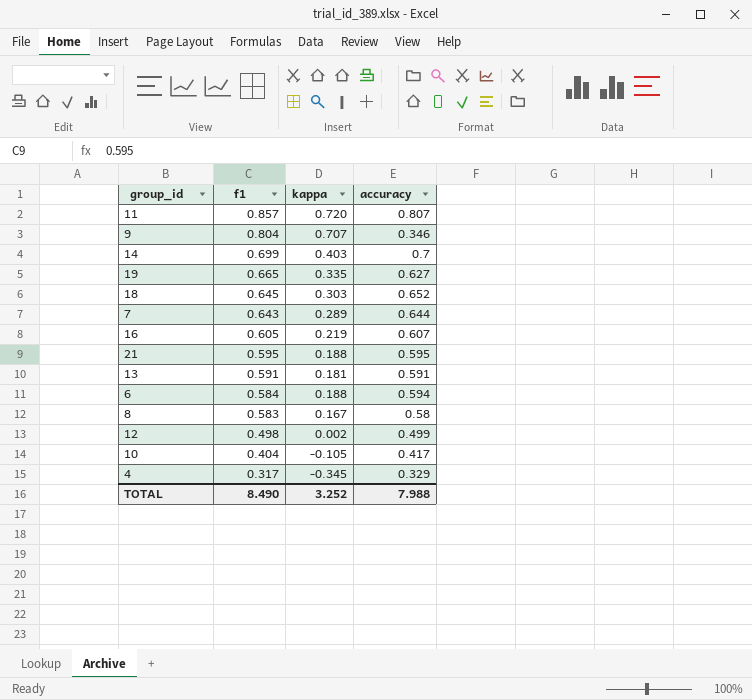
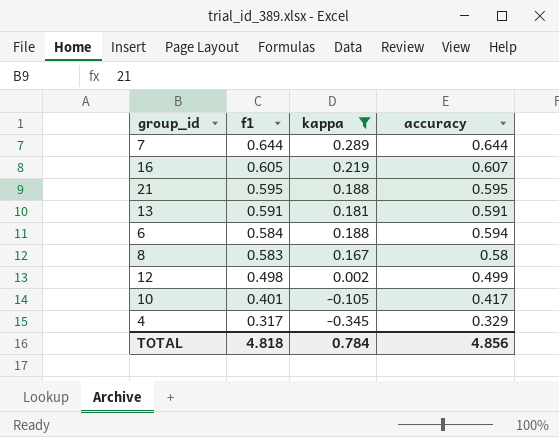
filter: none -> kappa <= 0.289
7 | f1: 0.643 -> 0.644
10 | f1: 0.404 -> 0.401
TOTAL | f1: 8.490 -> 4.818
TOTAL | kappa: 3.252 -> 0.784
TOTAL | accuracy: 7.988 -> 4.856

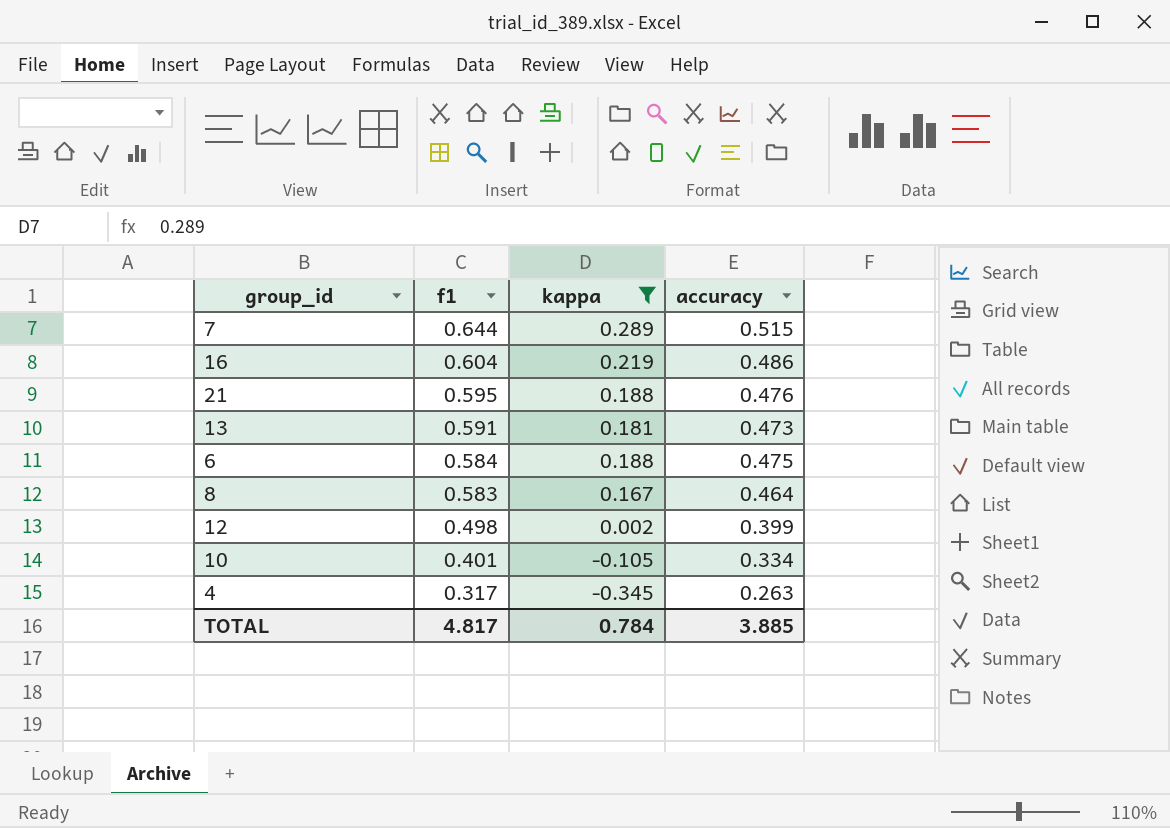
7 | accuracy: 0.644 -> 0.515
16 | f1: 0.605 -> 0.604
16 | accuracy: 0.607 -> 0.486
21 | accuracy: 0.595 -> 0.476
13 | accuracy: 0.591 -> 0.473
6 | accuracy: 0.594 -> 0.475
8 | accuracy: 0.58 -> 0.464
12 | accuracy: 0.499 -> 0.399
10 | accuracy: 0.417 -> 0.334
4 | accuracy: 0.329 -> 0.263
TOTAL | f1: 4.818 -> 4.817
TOTAL | accuracy: 4.856 -> 3.885

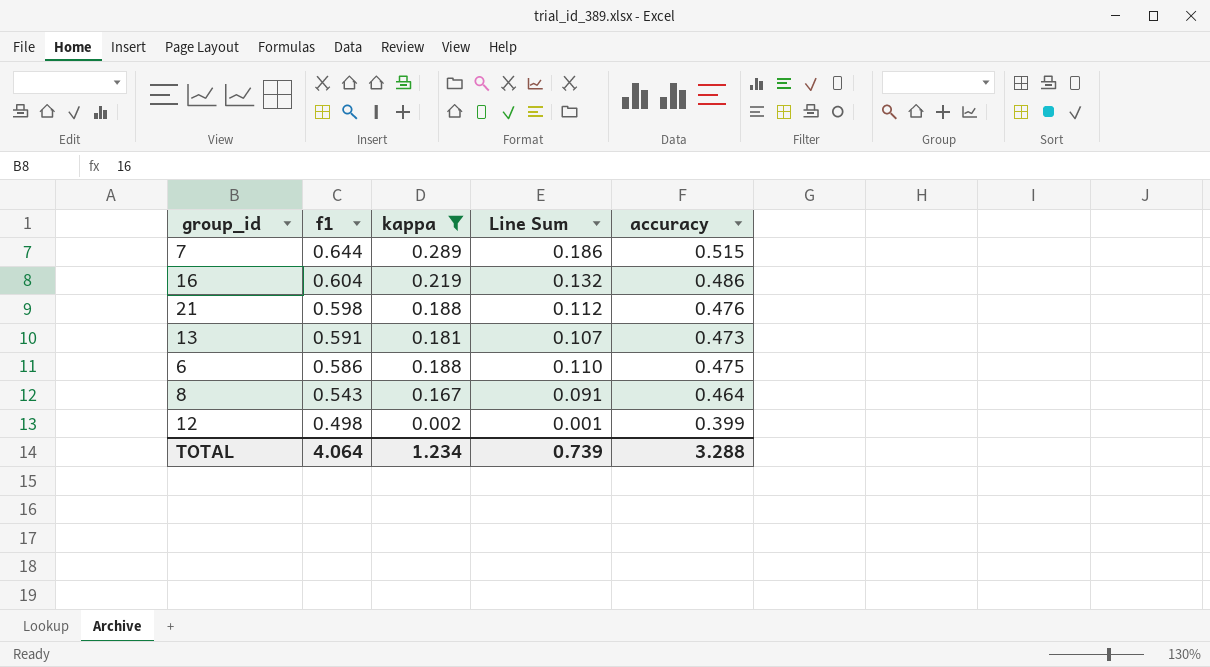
column Line Sum | formula: none -> [f1] * [kappa]
row 10: 0.401 | -0.105 | 0.334 -> none
row 4: 0.317 | -0.345 | 0.263 -> none
21 | f1: 0.595 -> 0.598
6 | f1: 0.584 -> 0.586
8 | f1: 0.583 -> 0.543
TOTAL | f1: 4.817 -> 4.064
TOTAL | kappa: 0.784 -> 1.234
TOTAL | accuracy: 3.885 -> 3.288

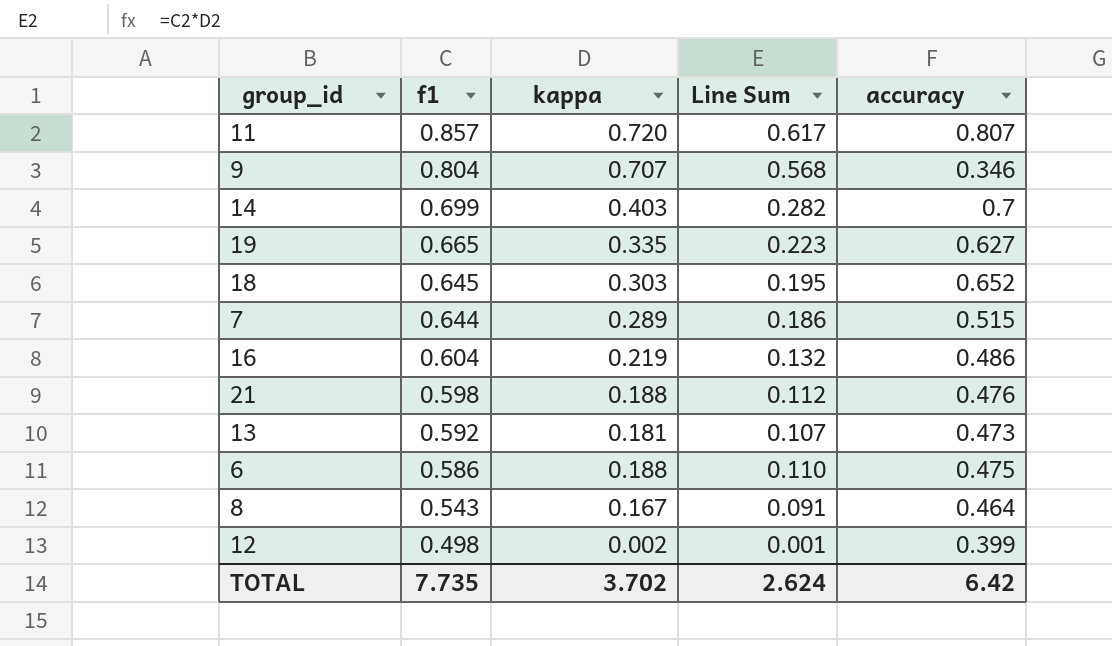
filter: kappa <= 0.289 -> none
13 | f1: 0.591 -> 0.592
TOTAL | f1: 4.064 -> 7.735
TOTAL | kappa: 1.234 -> 3.702
TOTAL | Line Sum: 0.739 -> 2.624
TOTAL | accuracy: 3.288 -> 6.42

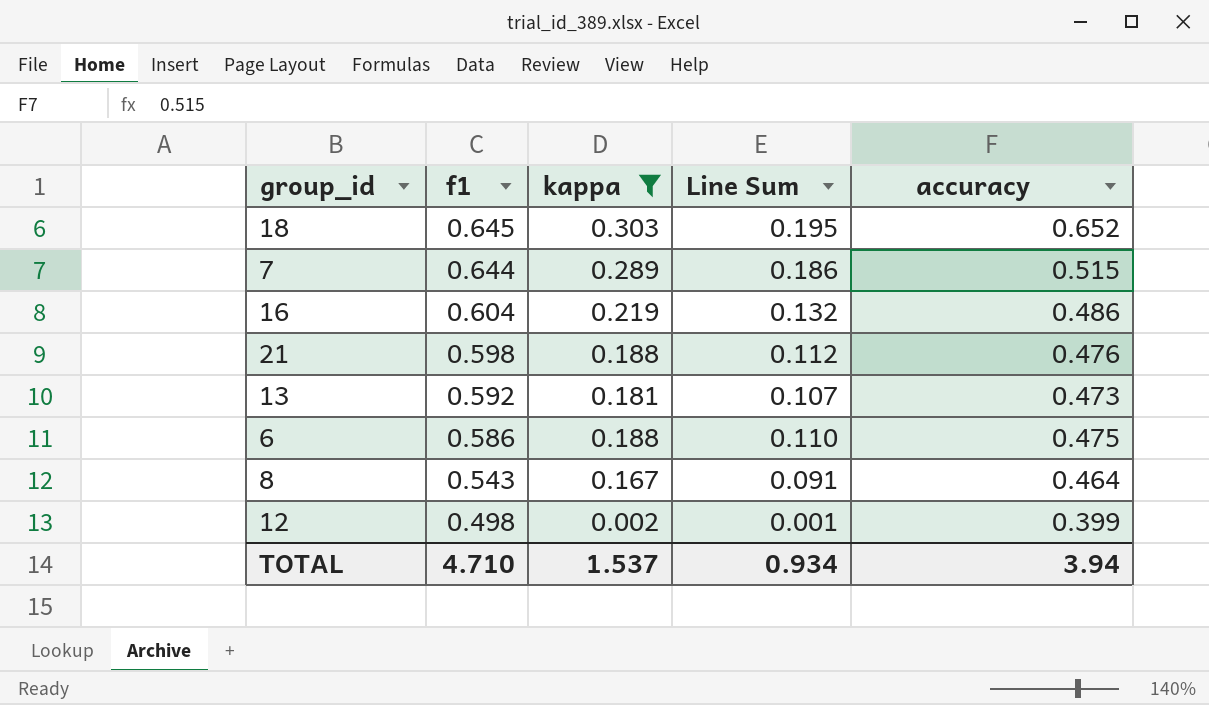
filter: none -> kappa <= 0.303
TOTAL | f1: 7.735 -> 4.710
TOTAL | kappa: 3.702 -> 1.537
TOTAL | Line Sum: 2.624 -> 0.934
TOTAL | accuracy: 6.42 -> 3.94

